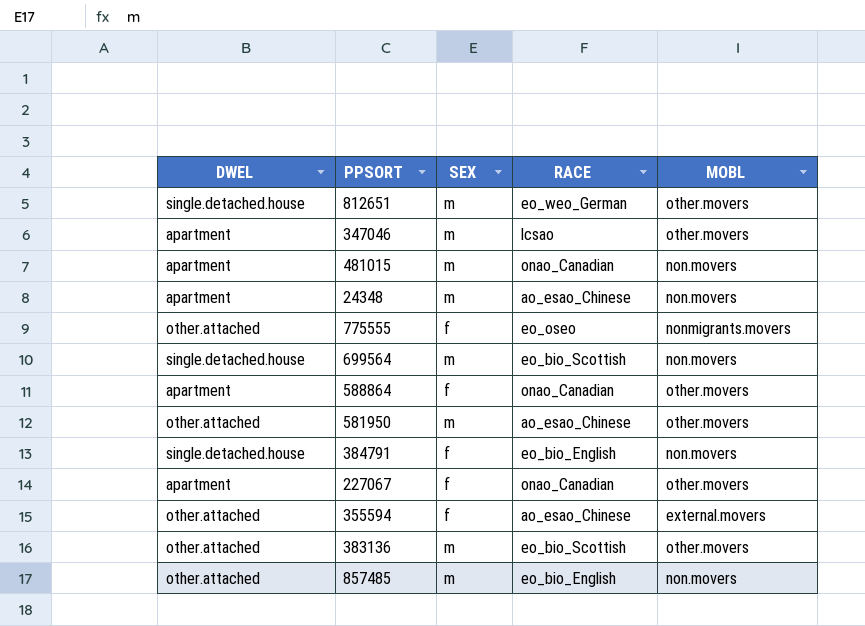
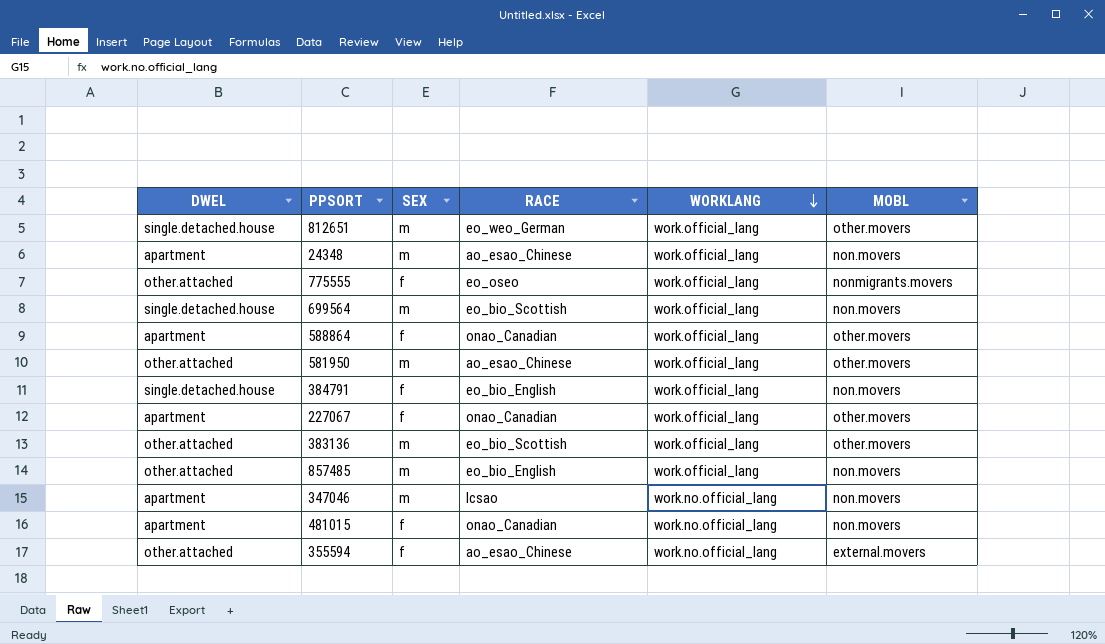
row order: none -> WORKLANG descending
column WORKLANG | position: none -> 5
347046 | MOBL: other.movers -> non.movers
481015 | SEX: m -> f

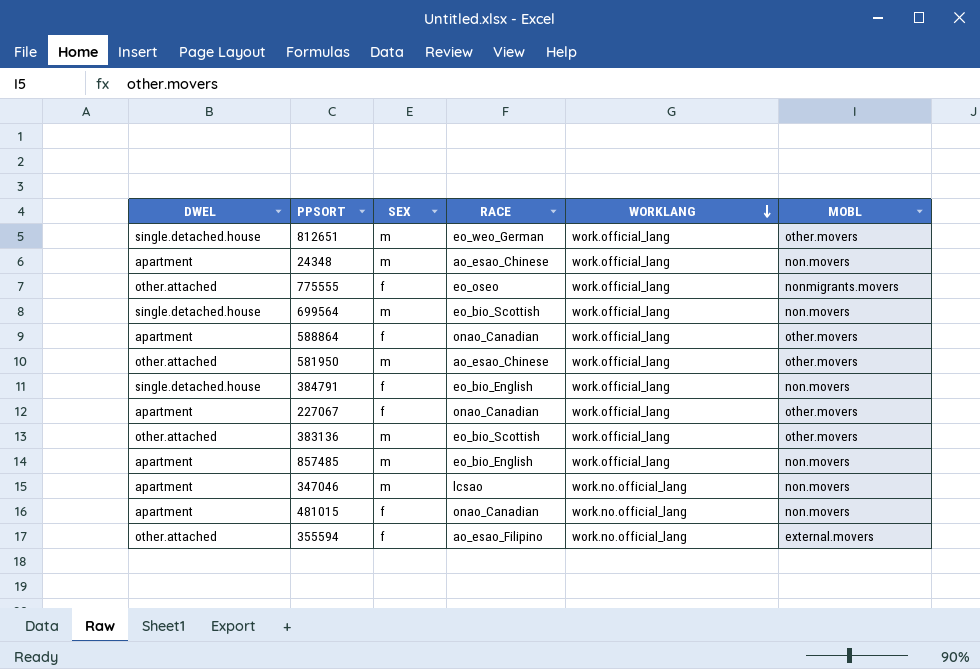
857485 | DWEL: other.attached -> apartment
355594 | RACE: ao_esao_Chinese -> ao_esao_Filipino

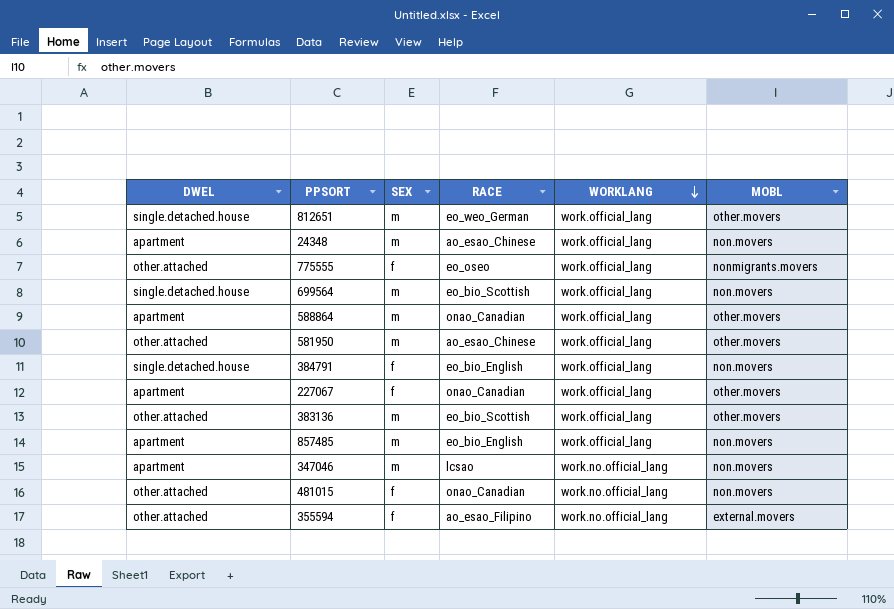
588864 | SEX: f -> m
481015 | DWEL: apartment -> other.attached

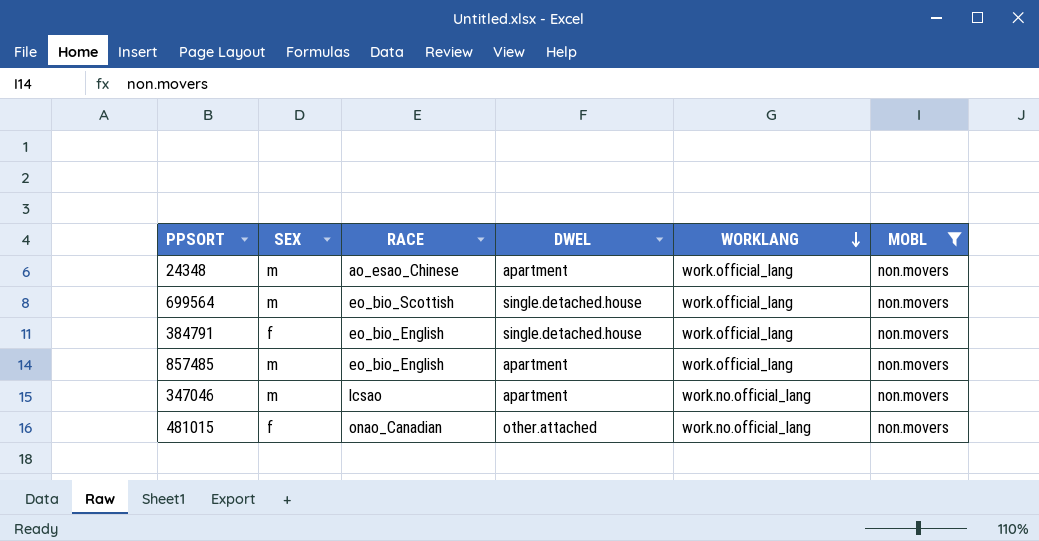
filter: none -> MOBL = non.movers
column DWEL | position: 1 -> 4

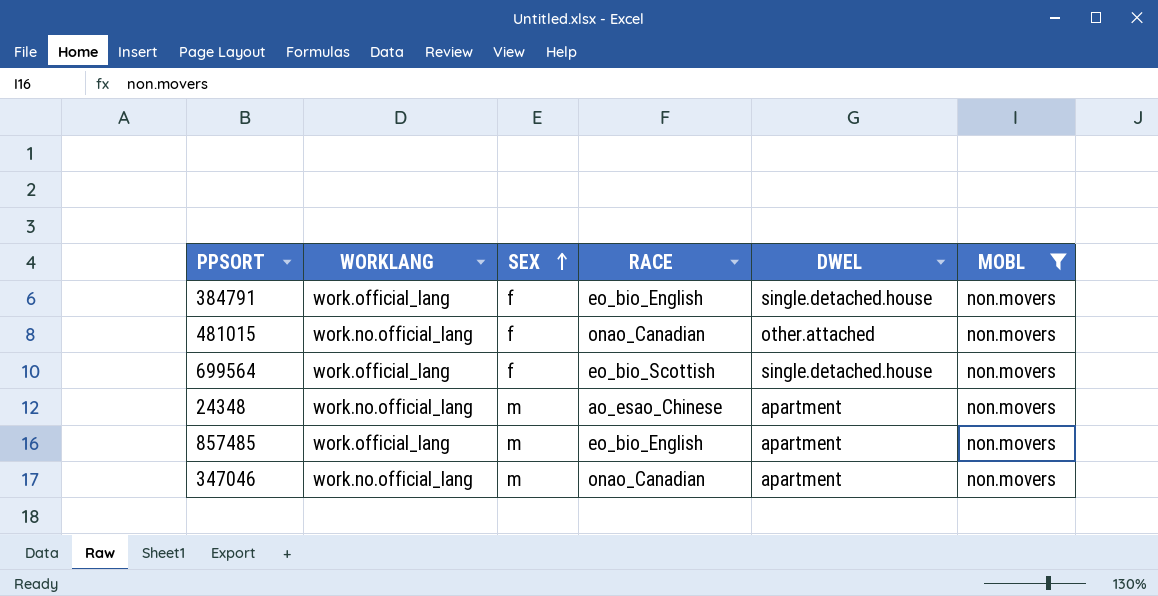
row order: WORKLANG descending -> SEX ascending
column WORKLANG | position: 5 -> 2
699564 | SEX: m -> f
24348 | WORKLANG: work.official_lang -> work.no.official_lang
347046 | RACE: lcsao -> onao_Canadian

